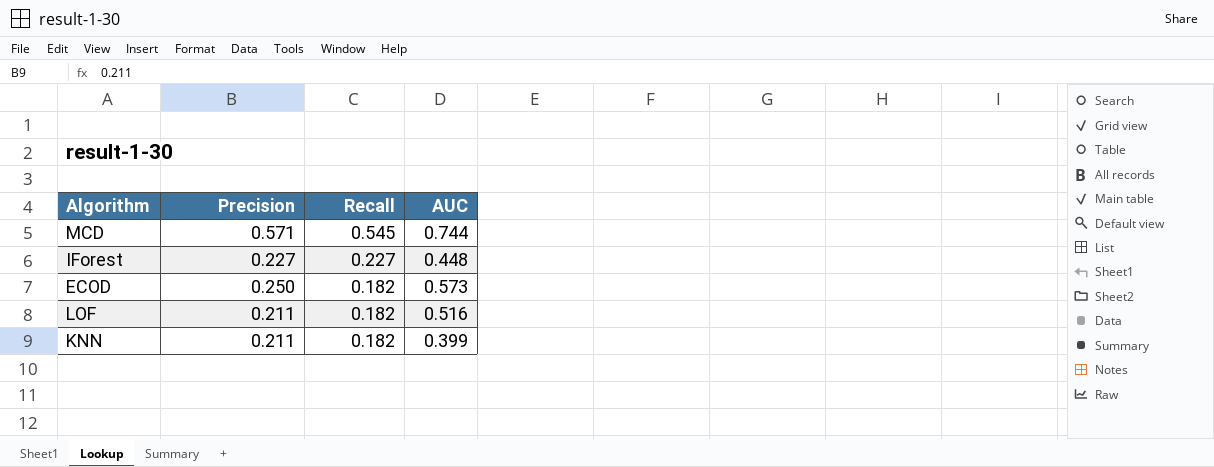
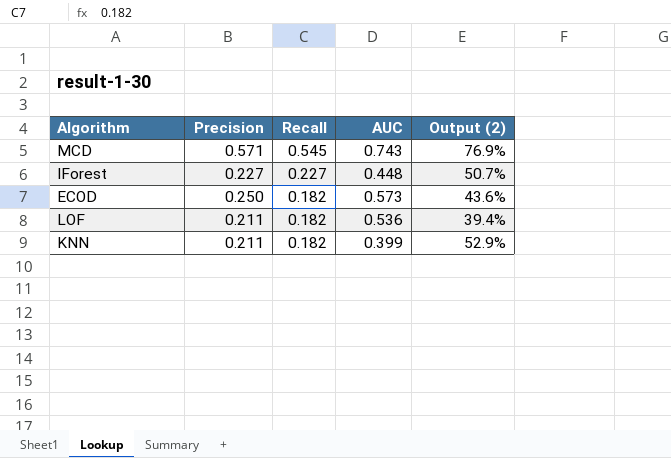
column Output (2) | formula: none -> [Precision] / [AUC]
MCD | AUC: 0.744 -> 0.743
LOF | AUC: 0.516 -> 0.536

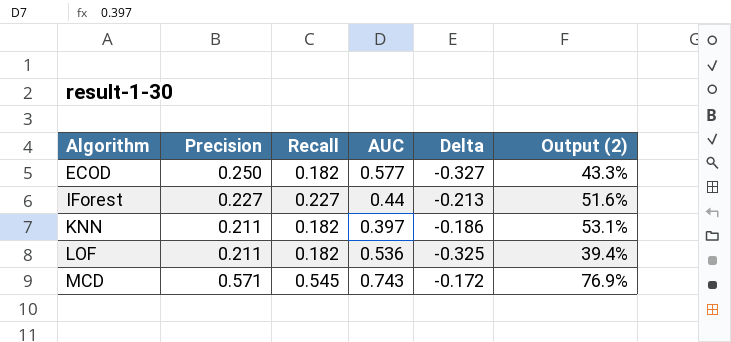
row order: Recall descending -> Algorithm ascending
column Delta | formula: none -> [Precision] - [AUC]
ECOD | AUC: 0.573 -> 0.577
ECOD | Output (2): 43.6% -> 43.3%
IForest | AUC: 0.448 -> 0.44
IForest | Output (2): 50.7% -> 51.6%
KNN | AUC: 0.399 -> 0.397
KNN | Output (2): 52.9% -> 53.1%

